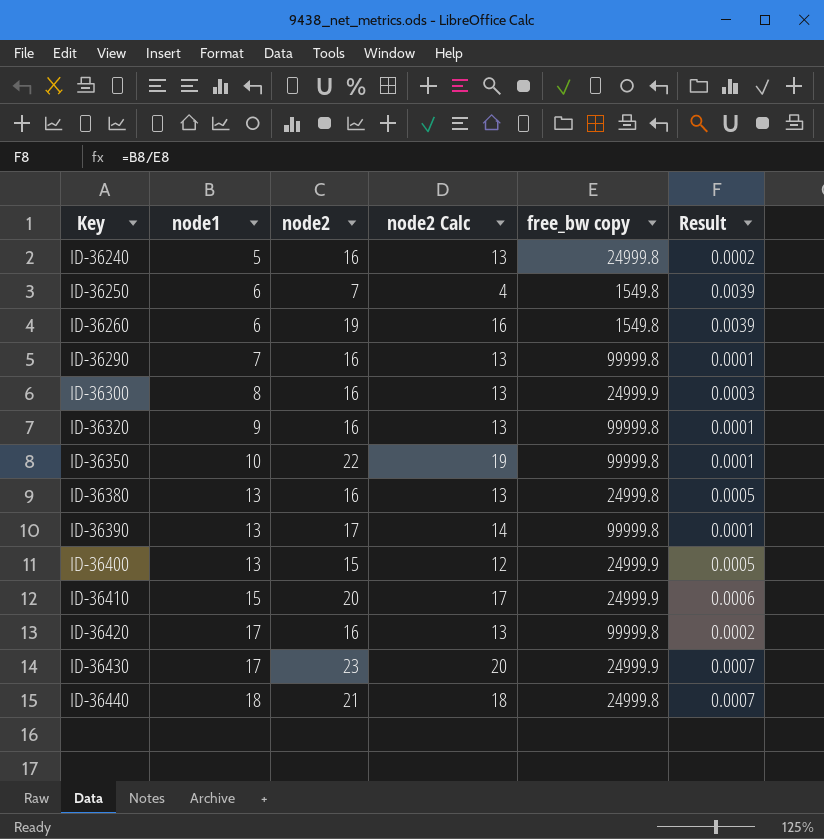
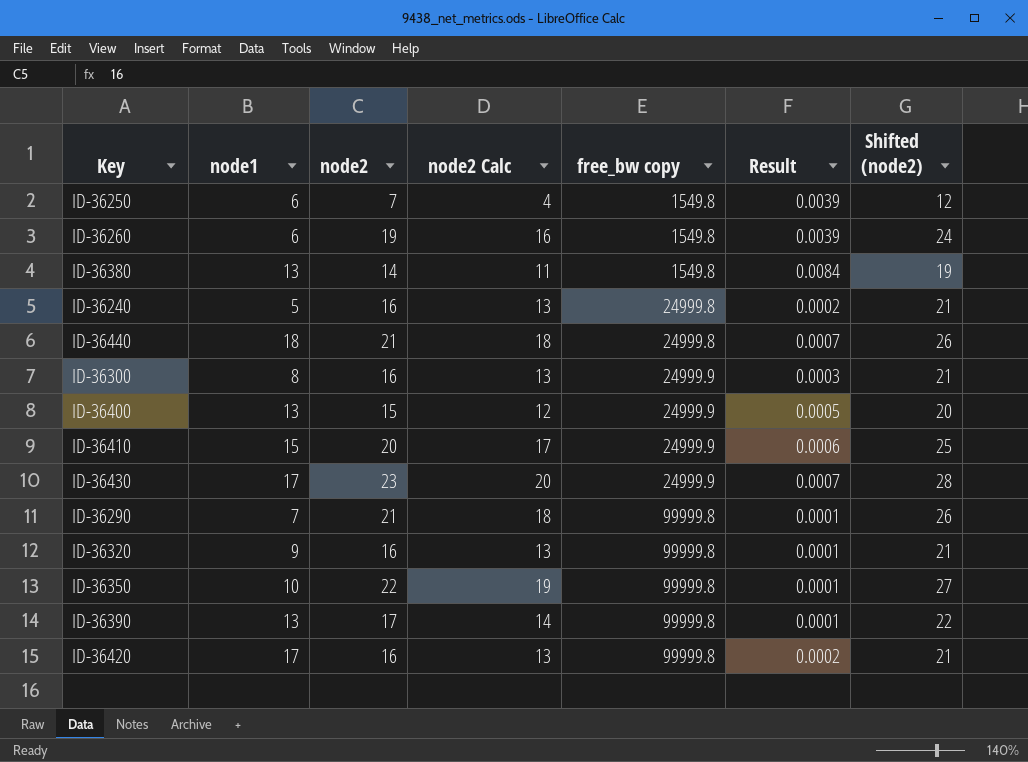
row order: Key ascending -> free_bw copy ascending
column Shifted (node2) | formula: none -> [node2] + 5
ID-36380 | node2: 16 -> 14
ID-36380 | node2 Calc: 13 -> 11
ID-36380 | free_bw copy: 24999.8 -> 1549.8
ID-36380 | Result: 0.0005 -> 0.0084
ID-36290 | node2: 16 -> 21
ID-36290 | node2 Calc: 13 -> 18

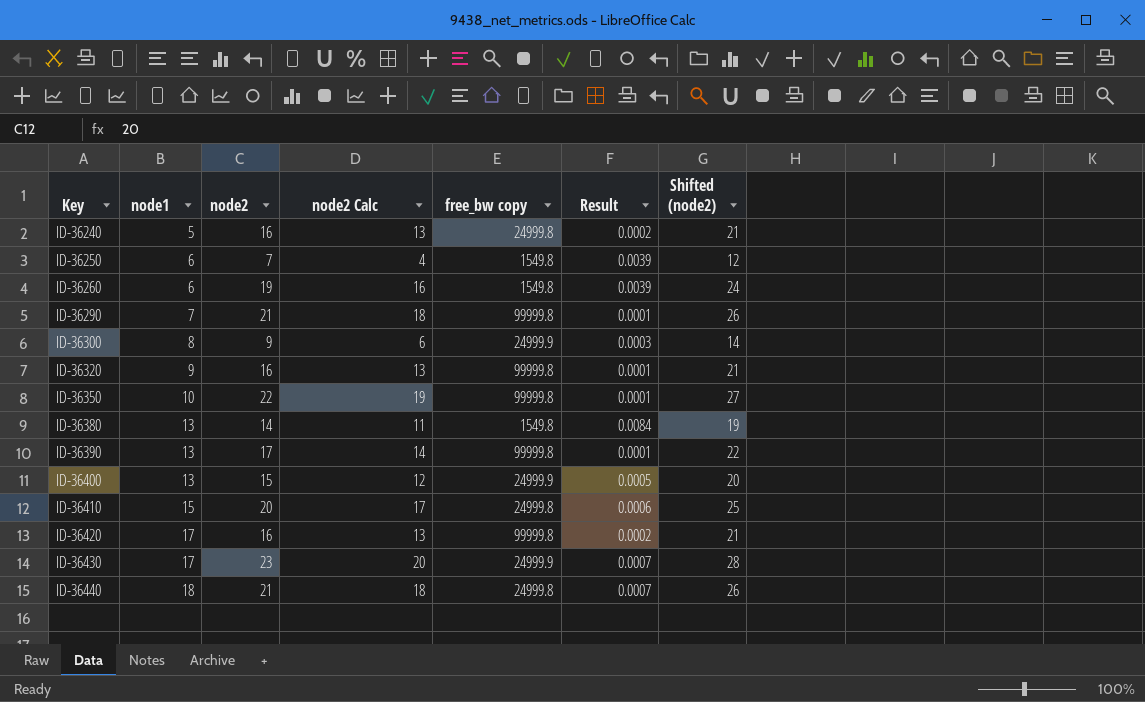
row order: free_bw copy ascending -> Key ascending
ID-36300 | node2: 16 -> 9
ID-36300 | node2 Calc: 13 -> 6
ID-36300 | Shifted (node2): 21 -> 14
ID-36410 | free_bw copy: 24999.9 -> 24999.8

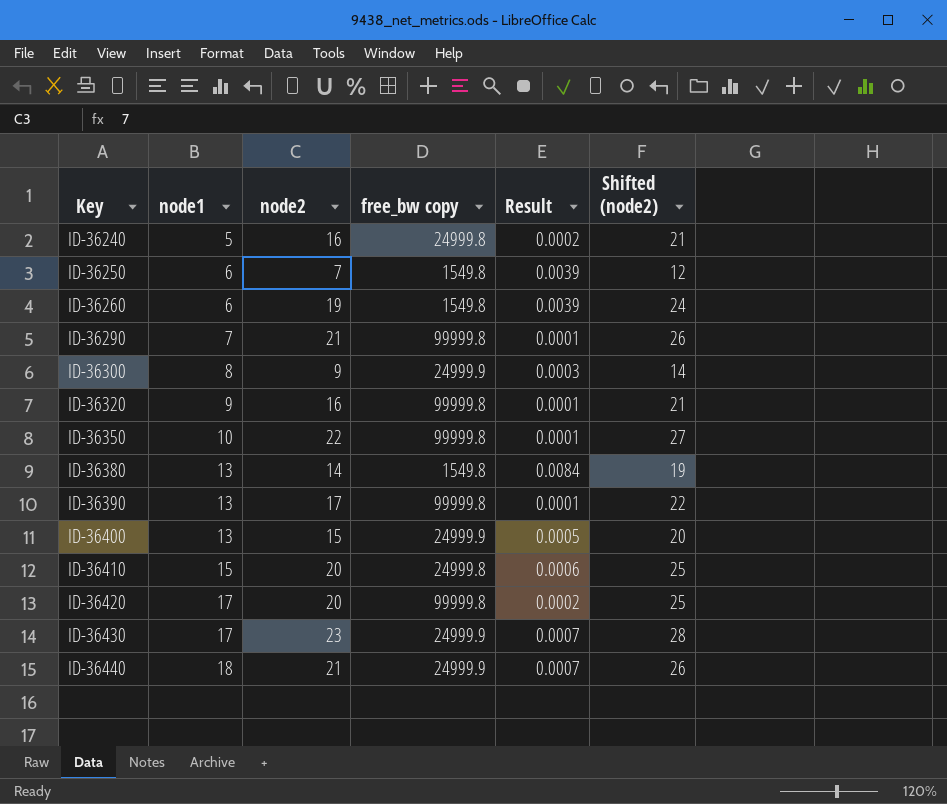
column node2 Calc | formula: [node2] - 3 -> none
ID-36420 | node2: 16 -> 20
ID-36420 | Shifted (node2): 21 -> 25
ID-36440 | free_bw copy: 24999.8 -> 24999.9

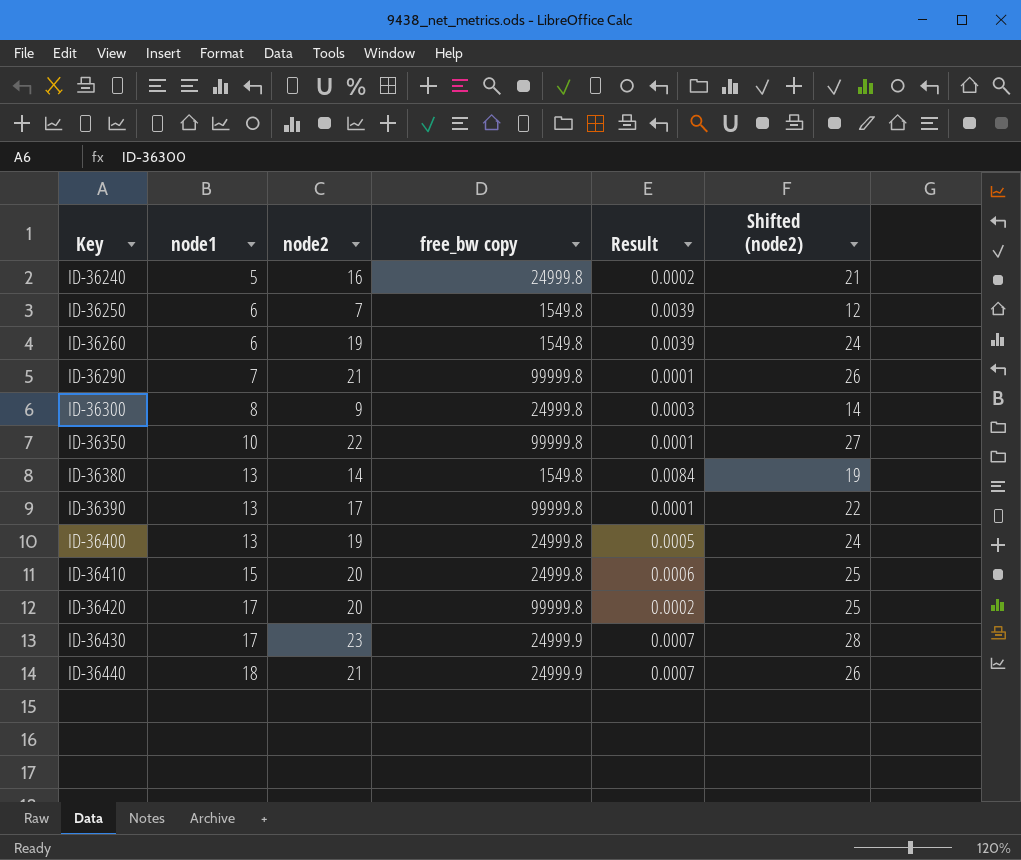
row ID-36320: 9 | 16 | 99999.8 | 0.0001 | 21 -> none
ID-36300 | free_bw copy: 24999.9 -> 24999.8
ID-36400 | node2: 15 -> 19
ID-36400 | free_bw copy: 24999.9 -> 24999.8
ID-36400 | Shifted (node2): 20 -> 24

